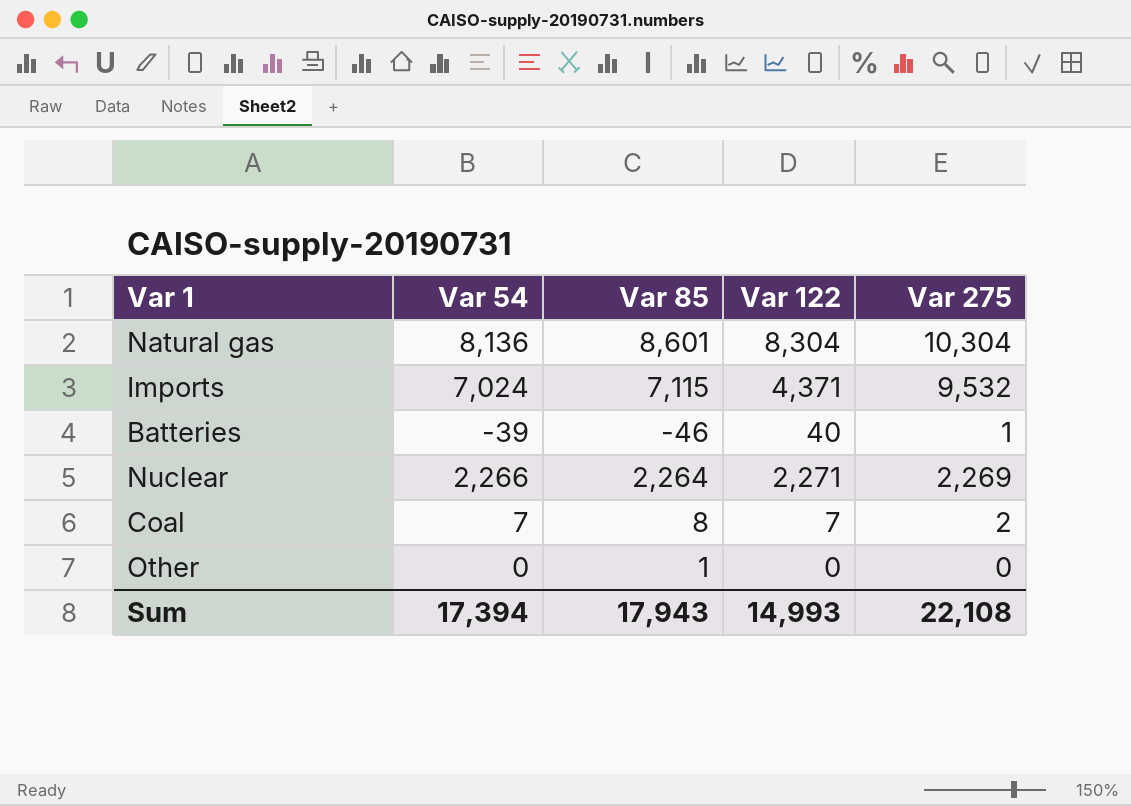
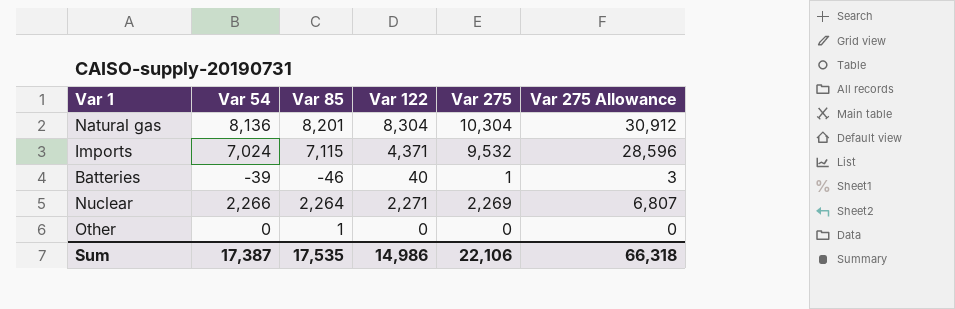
column Var 275 Allowance | formula: none -> [Var 275] * 3
row Coal: 7 | 8 | 7 | 2 -> none
Natural gas | Var 85: 8,601 -> 8,201
Sum | Var 54: 17,394 -> 17,387
Sum | Var 85: 17,943 -> 17,535
Sum | Var 122: 14,993 -> 14,986
Sum | Var 275: 22,108 -> 22,106

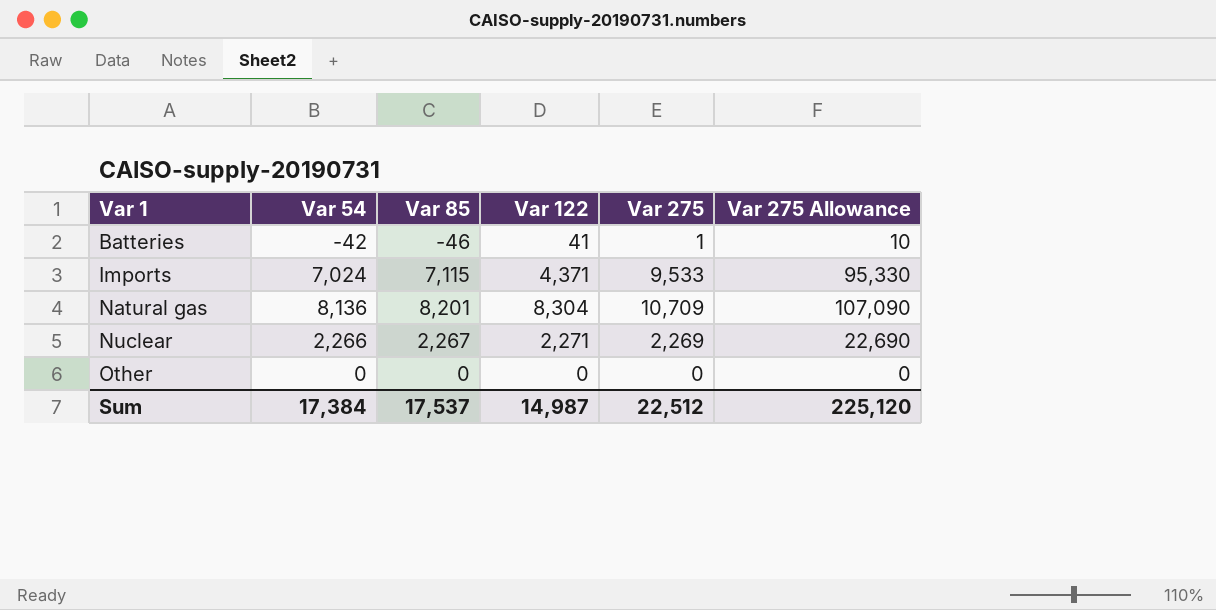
row order: none -> Var 1 ascending
column Var 275 Allowance | formula: [Var 275] * 3 -> [Var 275] * 10
Batteries | Var 54: -39 -> -42
Batteries | Var 122: 40 -> 41
Imports | Var 275: 9,532 -> 9,533
Natural gas | Var 275: 10,304 -> 10,709
Nuclear | Var 85: 2,264 -> 2,267
Other | Var 85: 1 -> 0
Sum | Var 54: 17,387 -> 17,384
Sum | Var 85: 17,535 -> 17,537
Sum | Var 122: 14,986 -> 14,987
Sum | Var 275: 22,106 -> 22,512
Sum | Var 275 Allowance: 66,318 -> 225,120

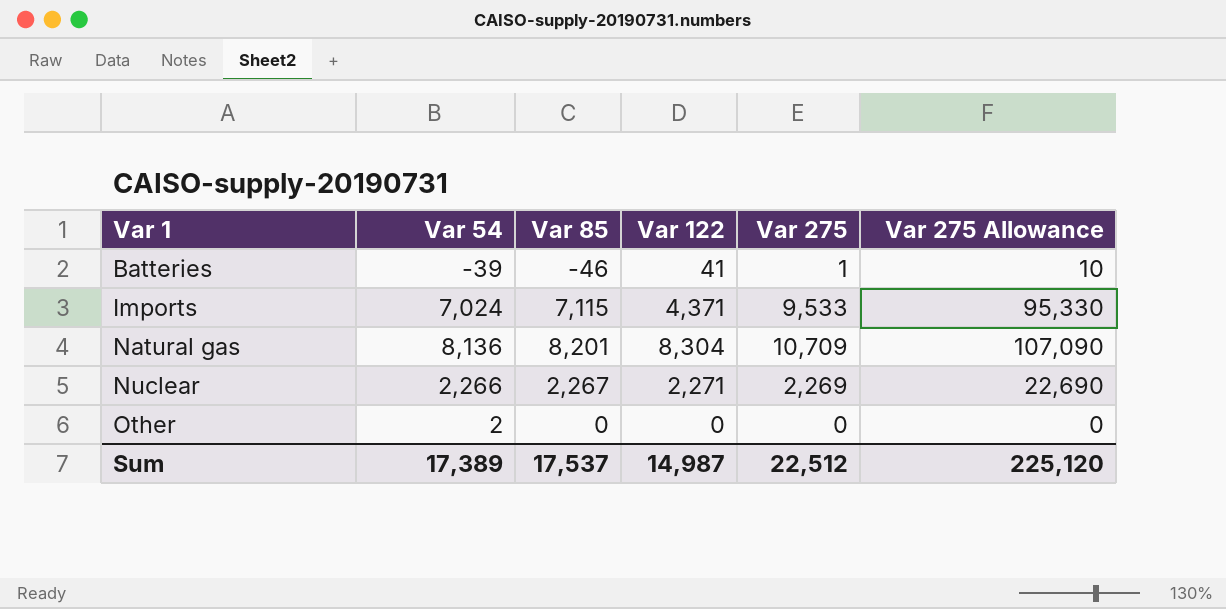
Batteries | Var 54: -42 -> -39
Other | Var 54: 0 -> 2
Sum | Var 54: 17,384 -> 17,389

